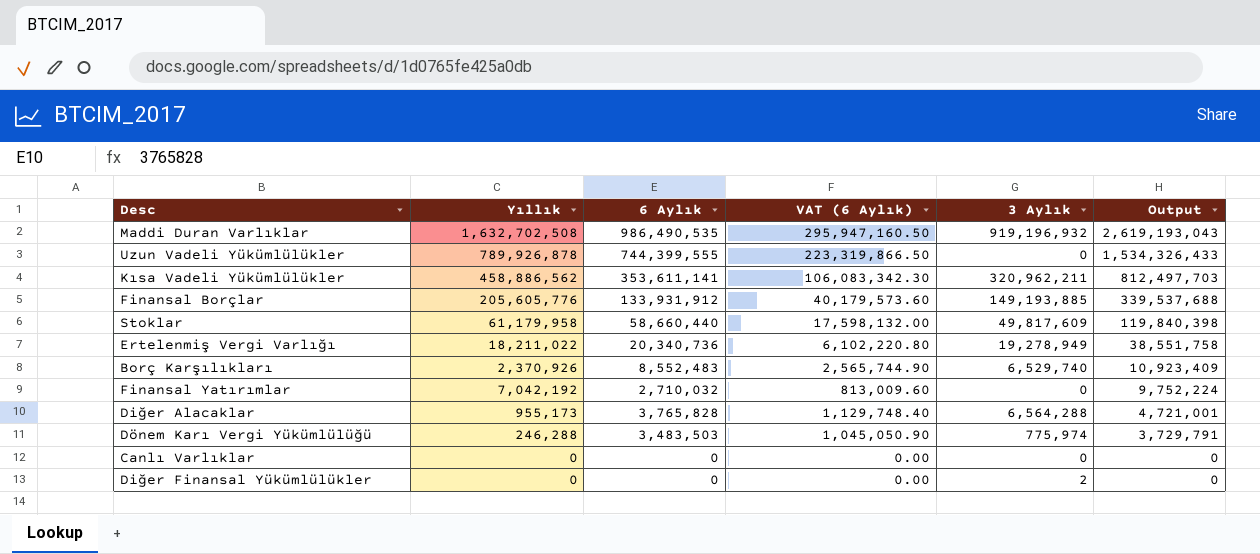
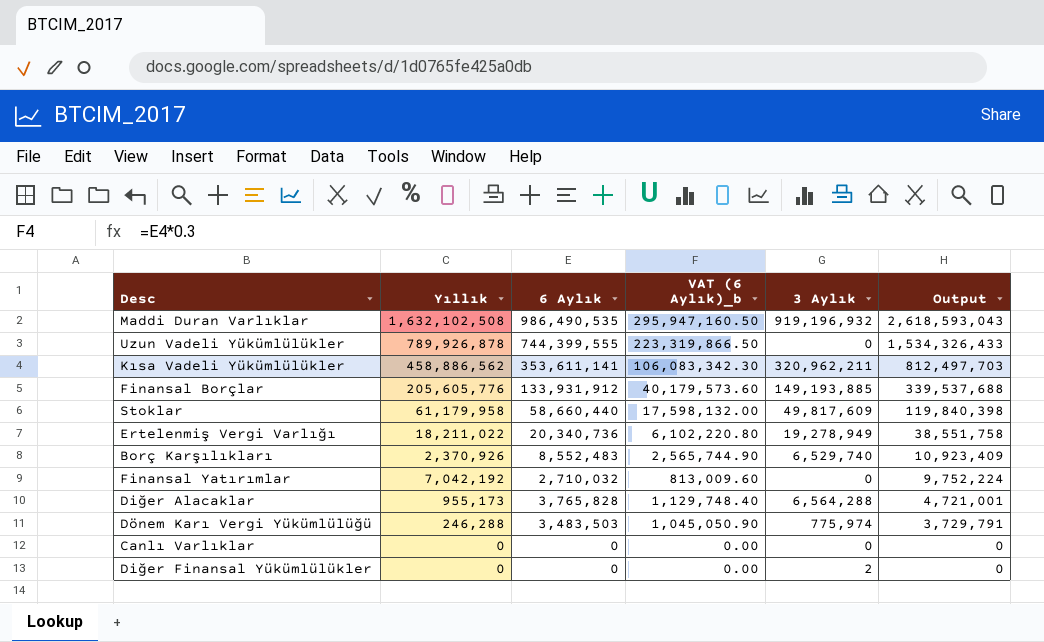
column name: VAT (6 Aylık) -> VAT (6 Aylık)_b
Maddi Duran Varlıklar | Yıllık: 1,632,702,508 -> 1,632,102,508
Maddi Duran Varlıklar | Output: 2,619,193,043 -> 2,618,593,043

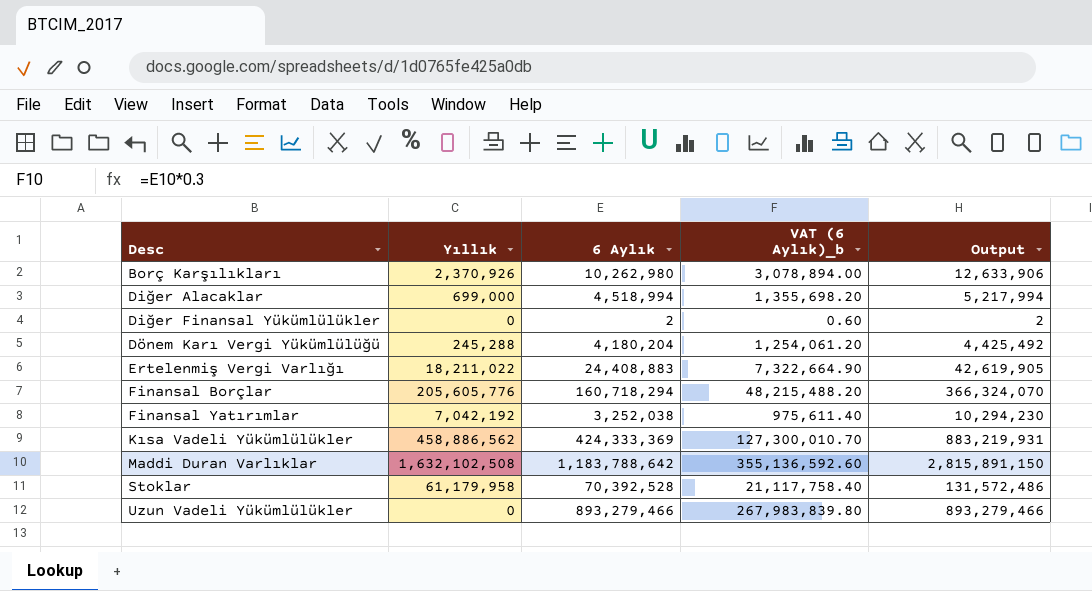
row order: Output descending -> Desc ascending
column 3 Aylık | position: 5 -> none
row Canlı Varlıklar: 0 | 0 | 0.00 | 0 | 0 -> none
Borç Karşılıkları | 6 Aylık: 8,552,483 -> 10,262,980
Borç Karşılıkları | VAT (6 Aylık)_b: 2,565,744.90 -> 3,078,894.00
Borç Karşılıkları | Output: 10,923,409 -> 12,633,906
Diğer Alacaklar | Yıllık: 955,173 -> 699,000
Diğer Alacaklar | 6 Aylık: 3,765,828 -> 4,518,994
Diğer Alacaklar | VAT (6 Aylık)_b: 1,129,748.40 -> 1,355,698.20
Diğer Alacaklar | Output: 4,721,001 -> 5,217,994
Diğer Finansal Yükümlülükler | 6 Aylık: 0 -> 2
Diğer Finansal Yükümlülükler | VAT (6 Aylık)_b: 0.00 -> 0.60
Diğer Finansal Yükümlülükler | Output: 0 -> 2
Dönem Karı Vergi Yükümlülüğü | Yıllık: 246,288 -> 245,288
Dönem Karı Vergi Yükümlülüğü | 6 Aylık: 3,483,503 -> 4,180,204
Dönem Karı Vergi Yükümlülüğü | VAT (6 Aylık)_b: 1,045,050.90 -> 1,254,061.20
Dönem Karı Vergi Yükümlülüğü | Output: 3,729,791 -> 4,425,492
Ertelenmiş Vergi Varlığı | 6 Aylık: 20,340,736 -> 24,408,883
Ertelenmiş Vergi Varlığı | VAT (6 Aylık)_b: 6,102,220.80 -> 7,322,664.90
Ertelenmiş Vergi Varlığı | Output: 38,551,758 -> 42,619,905
Finansal Borçlar | 6 Aylık: 133,931,912 -> 160,718,294
Finansal Borçlar | VAT (6 Aylık)_b: 40,179,573.60 -> 48,215,488.20
Finansal Borçlar | Output: 339,537,688 -> 366,324,070
Finansal Yatırımlar | 6 Aylık: 2,710,032 -> 3,252,038
Finansal Yatırımlar | VAT (6 Aylık)_b: 813,009.60 -> 975,611.40
Finansal Yatırımlar | Output: 9,752,224 -> 10,294,230
Kısa Vadeli Yükümlülükler | 6 Aylık: 353,611,141 -> 424,333,369
Kısa Vadeli Yükümlülükler | VAT (6 Aylık)_b: 106,083,342.30 -> 127,300,010.70
Kısa Vadeli Yükümlülükler | Output: 812,497,703 -> 883,219,931
Maddi Duran Varlıklar | 6 Aylık: 986,490,535 -> 1,183,788,642
Maddi Duran Varlıklar | VAT (6 Aylık)_b: 295,947,160.50 -> 355,136,592.60
Maddi Duran Varlıklar | Output: 2,618,593,043 -> 2,815,891,150
Stoklar | 6 Aylık: 58,660,440 -> 70,392,528
Stoklar | VAT (6 Aylık)_b: 17,598,132.00 -> 21,117,758.40
Stoklar | Output: 119,840,398 -> 131,572,486
Uzun Vadeli Yükümlülükler | Yıllık: 789,926,878 -> 0
Uzun Vadeli Yükümlülükler | 6 Aylık: 744,399,555 -> 893,279,466
Uzun Vadeli Yükümlülükler | VAT (6 Aylık)_b: 223,319,866.50 -> 267,983,839.80
Uzun Vadeli Yükümlülükler | Output: 1,534,326,433 -> 893,279,466

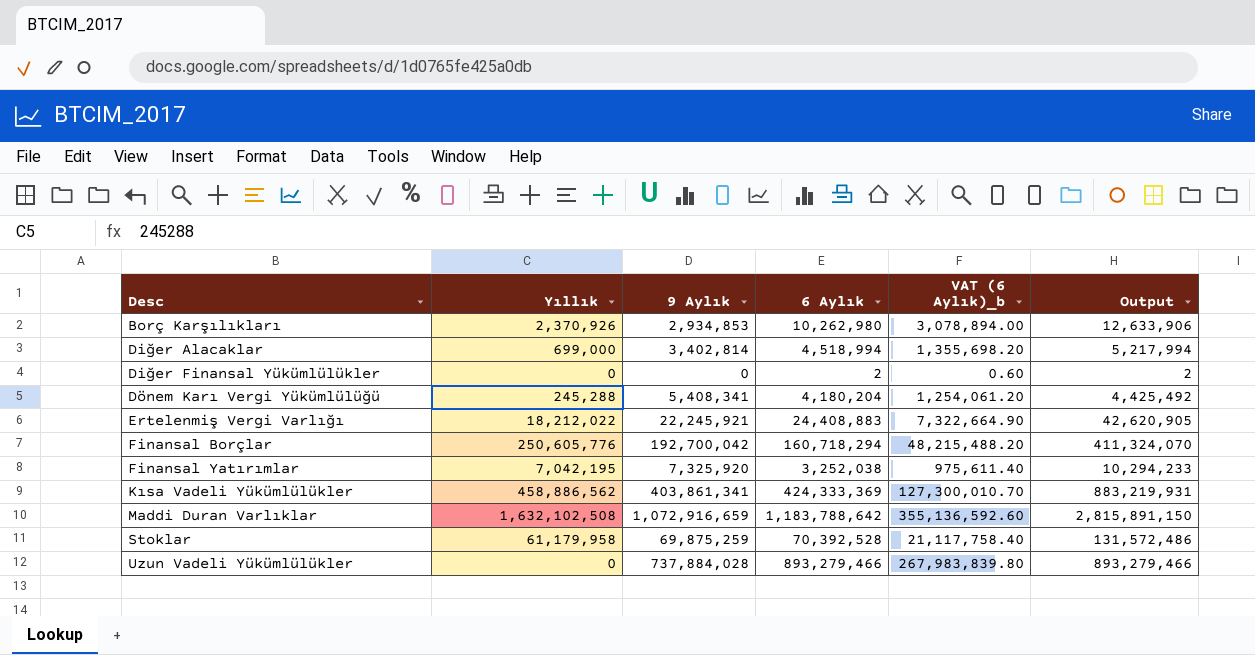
column 9 Aylık | position: none -> 3
Ertelenmiş Vergi Varlığı | Yıllık: 18,211,022 -> 18,212,022
Ertelenmiş Vergi Varlığı | Output: 42,619,905 -> 42,620,905
Finansal Borçlar | Yıllık: 205,605,776 -> 250,605,776
Finansal Borçlar | Output: 366,324,070 -> 411,324,070
Finansal Yatırımlar | Yıllık: 7,042,192 -> 7,042,195
Finansal Yatırımlar | Output: 10,294,230 -> 10,294,233

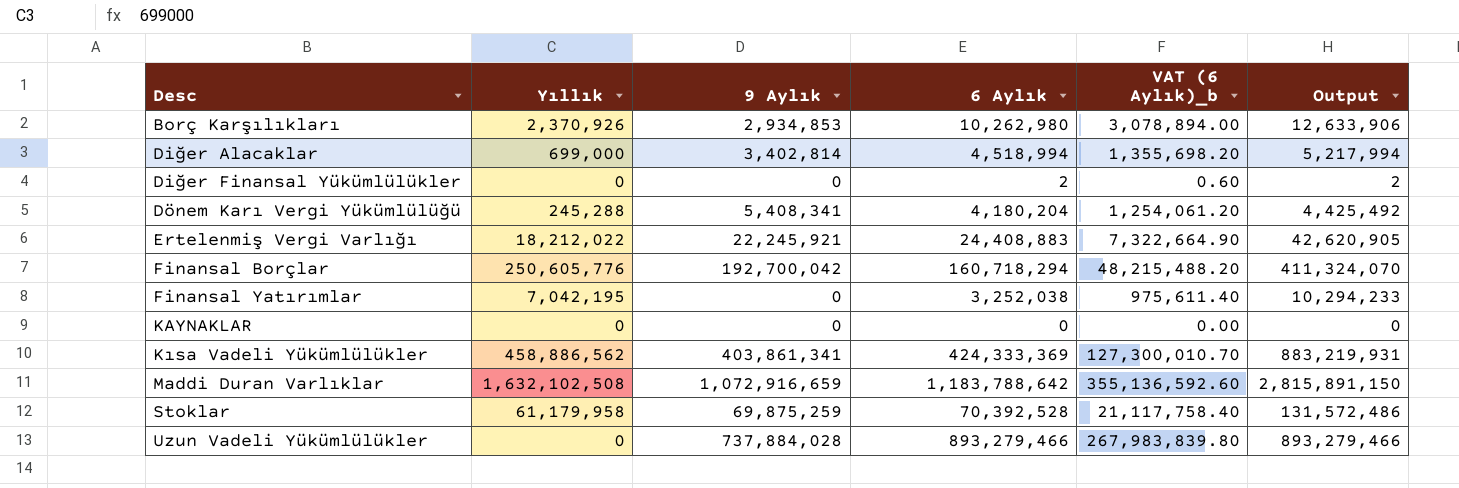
Finansal Yatırımlar | 9 Aylık: 7,325,920 -> 0
row KAYNAKLAR: none -> 0 | 0 | 0 | 0.00 | 0

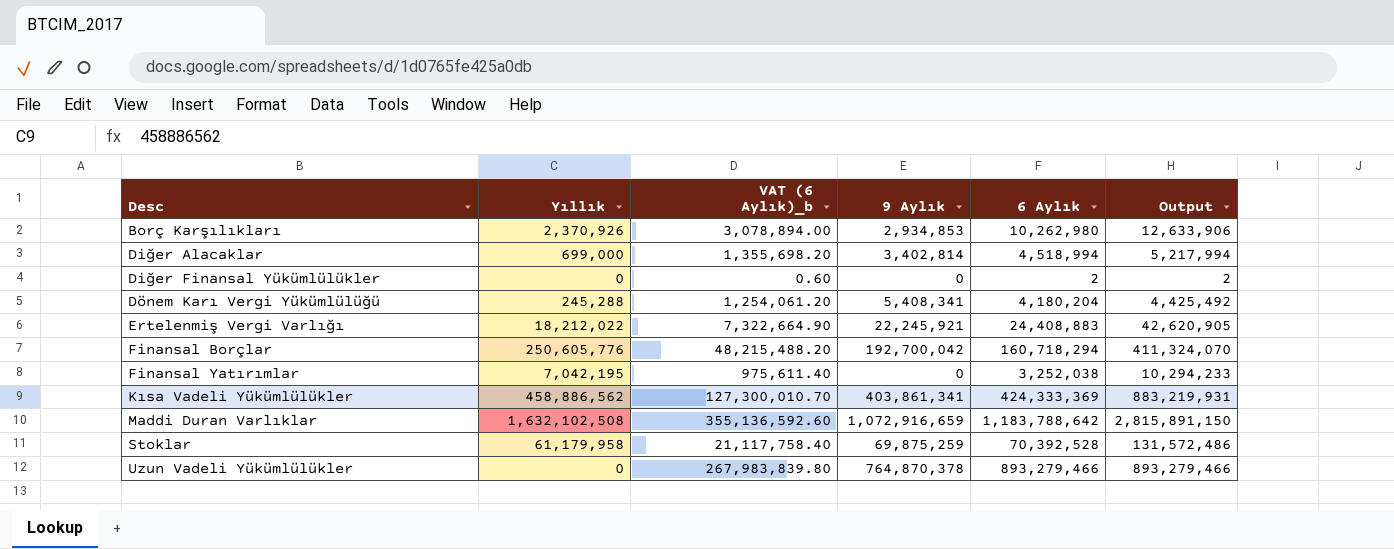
column VAT (6 Aylık)_b | position: 5 -> 3
row KAYNAKLAR: 0 | 0 | 0 | 0.00 | 0 -> none
Uzun Vadeli Yükümlülükler | 9 Aylık: 737,884,028 -> 764,870,378

